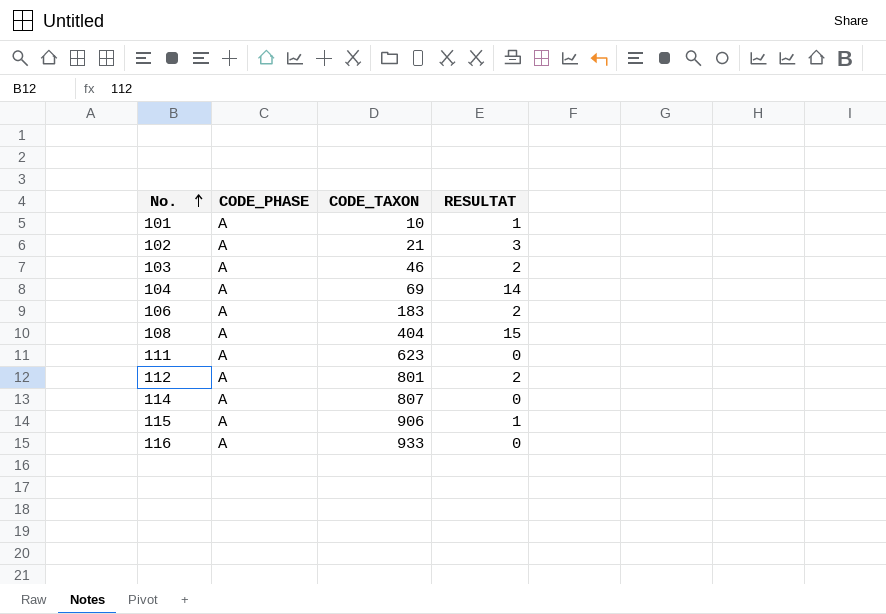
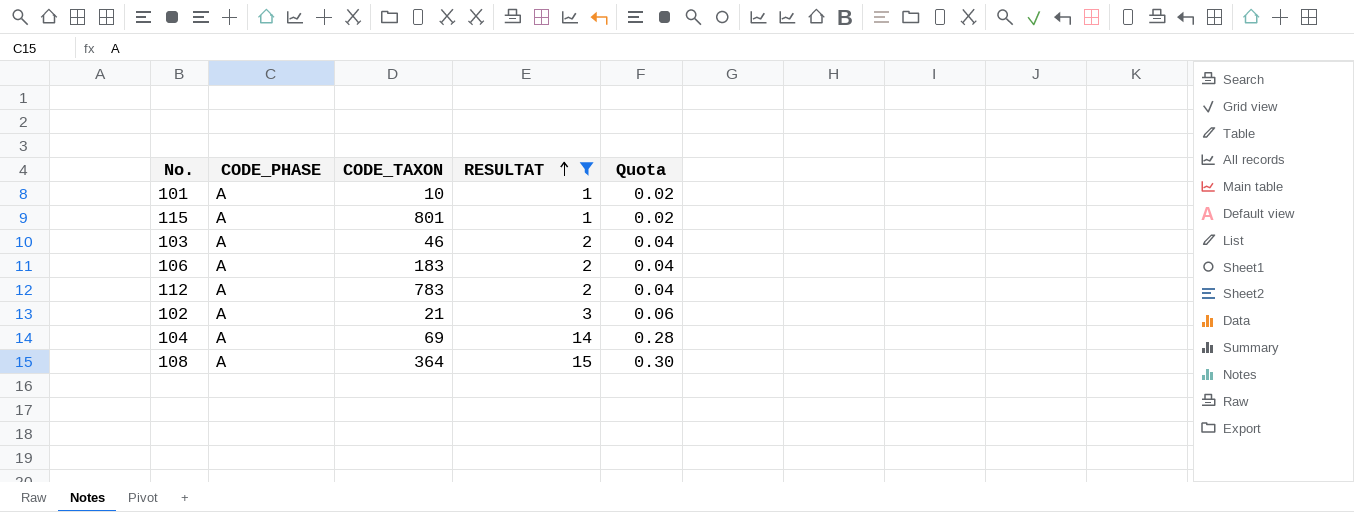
filter: none -> RESULTAT != 0
row order: No. ascending -> RESULTAT ascending
column Quota | formula: none -> [RESULTAT] * 0.02
115 | CODE_TAXON: 906 -> 801
112 | CODE_TAXON: 801 -> 783
108 | CODE_TAXON: 404 -> 364

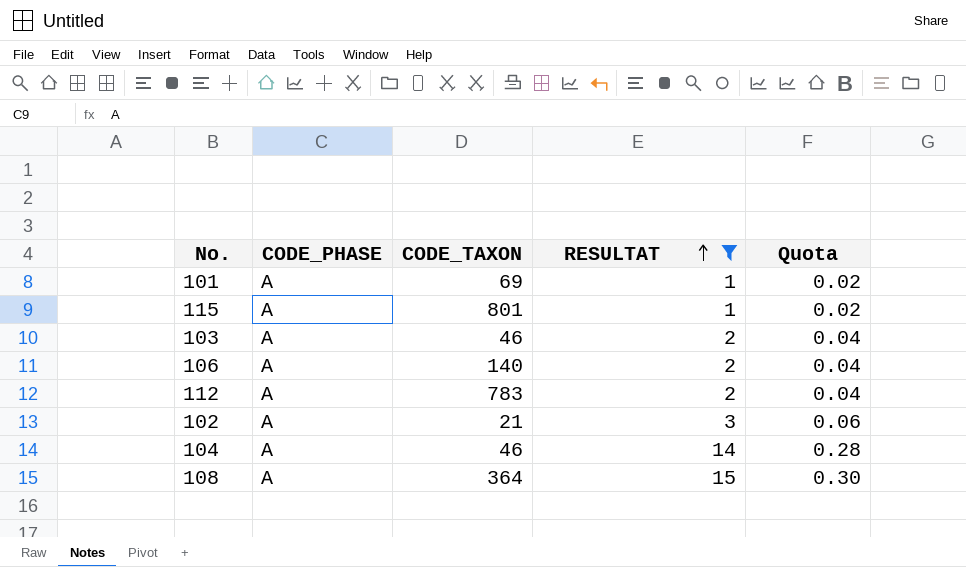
101 | CODE_TAXON: 10 -> 69
106 | CODE_TAXON: 183 -> 140
104 | CODE_TAXON: 69 -> 46

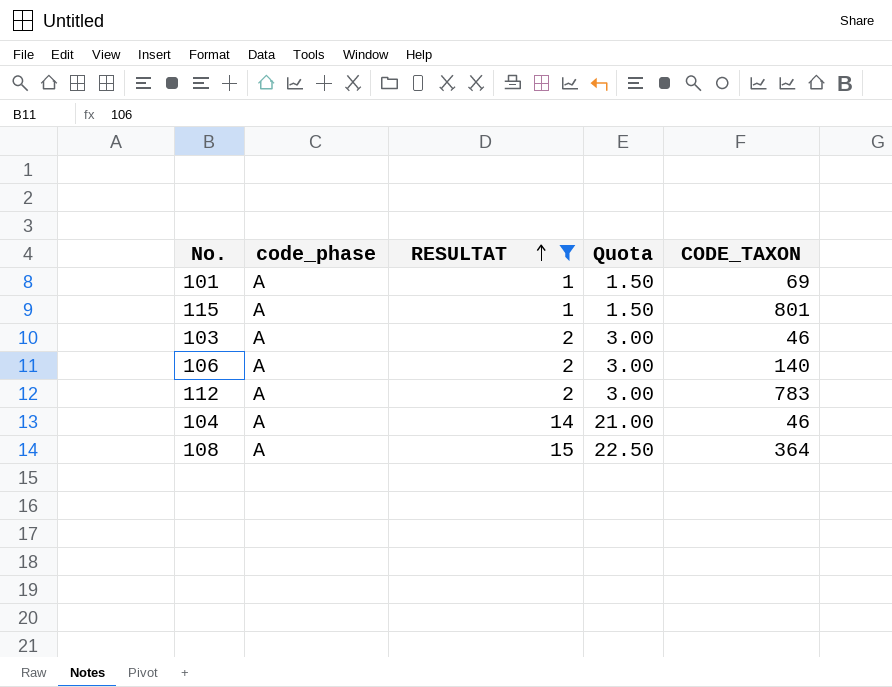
column name: CODE_PHASE -> code_phase
column Quota | formula: [RESULTAT] * 0.02 -> [RESULTAT] * 1.5
column CODE_TAXON | position: 3 -> 5
row 102: A | 21 | 3 | 0.06 -> none

